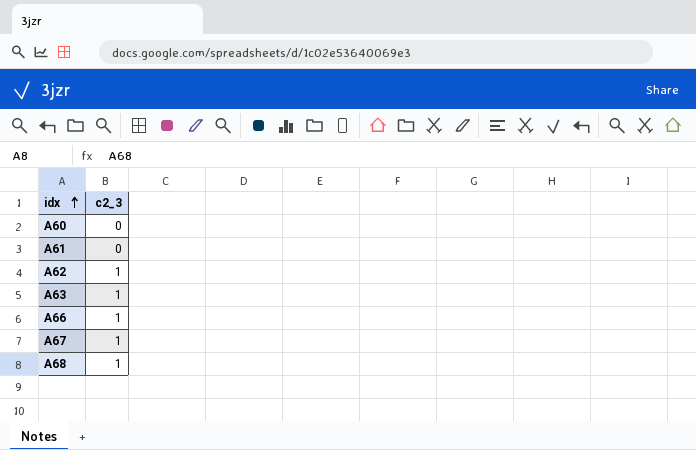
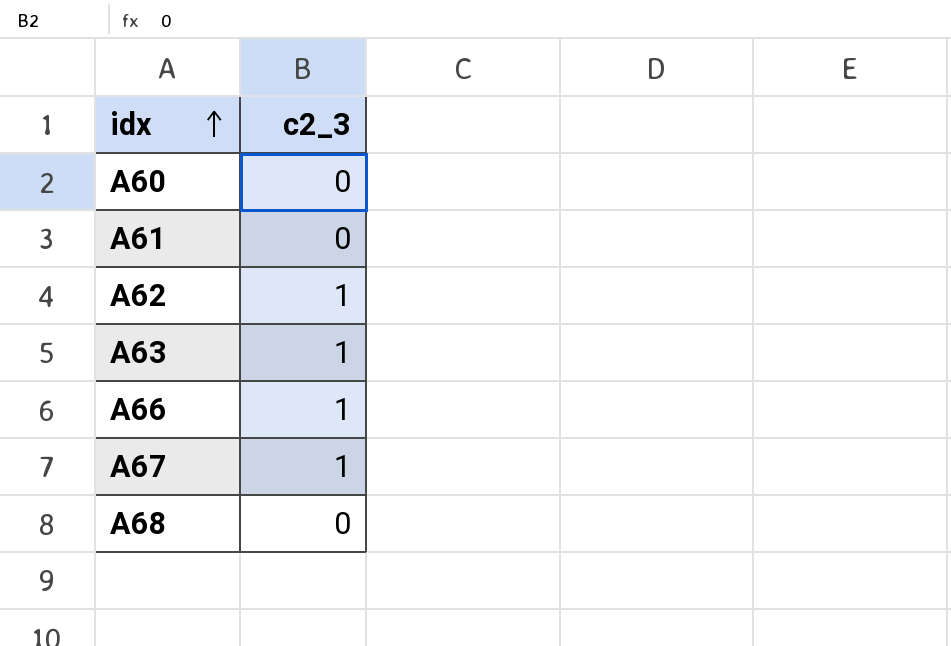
A68 | c2_3: 1 -> 0

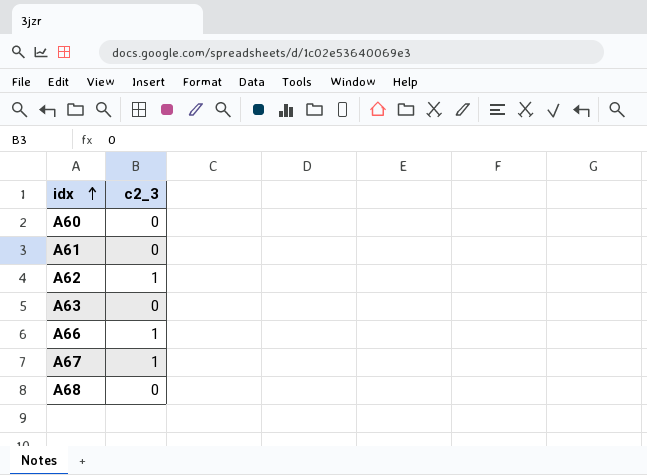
A63 | c2_3: 1 -> 0

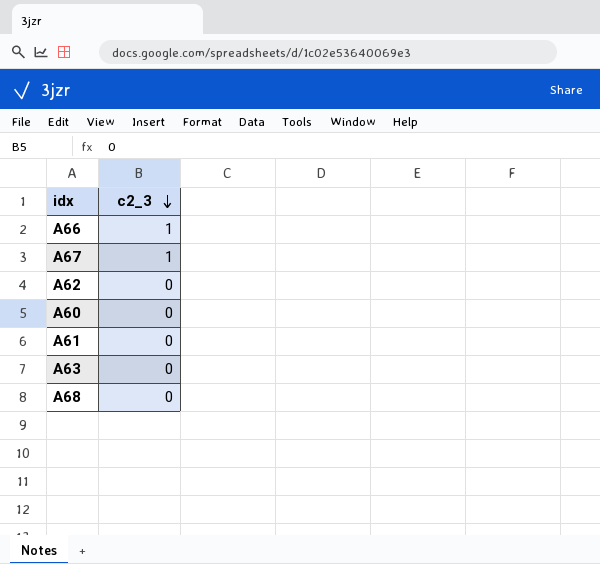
row order: idx ascending -> c2_3 descending
A62 | c2_3: 1 -> 0

